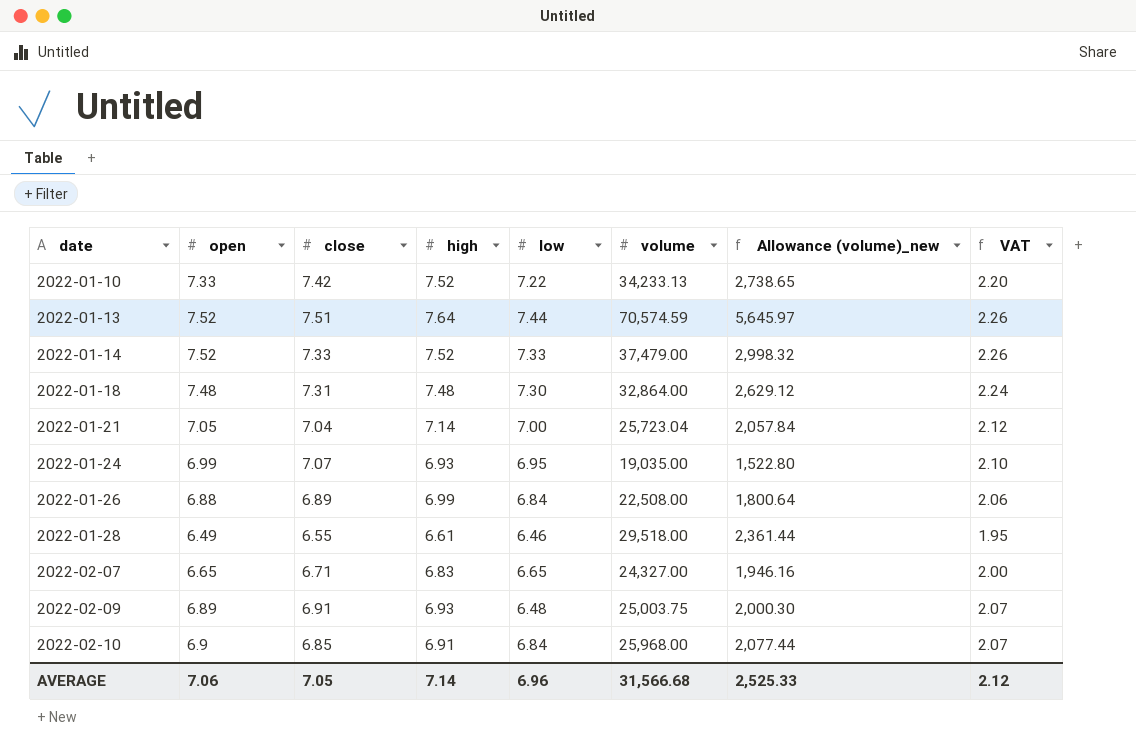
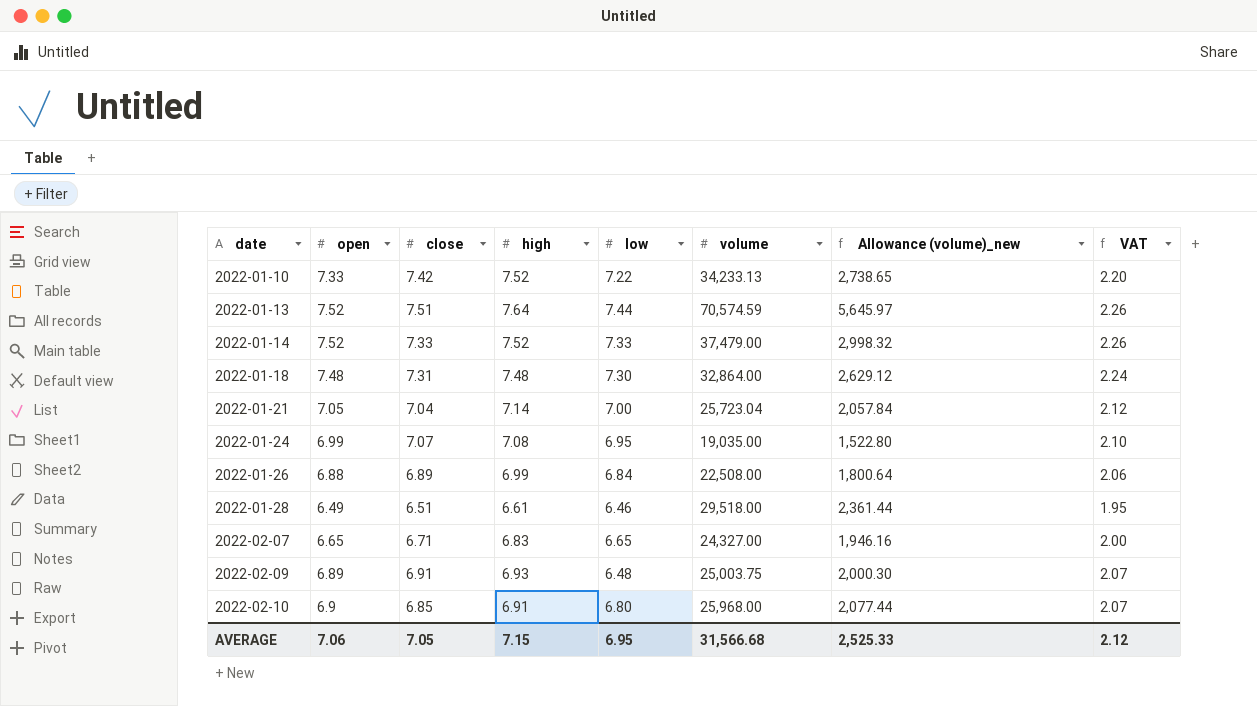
2022-01-24 | high: 6.93 -> 7.08
2022-01-28 | close: 6.55 -> 6.51
2022-02-10 | low: 6.84 -> 6.80
AVERAGE | high: 7.14 -> 7.15
AVERAGE | low: 6.96 -> 6.95

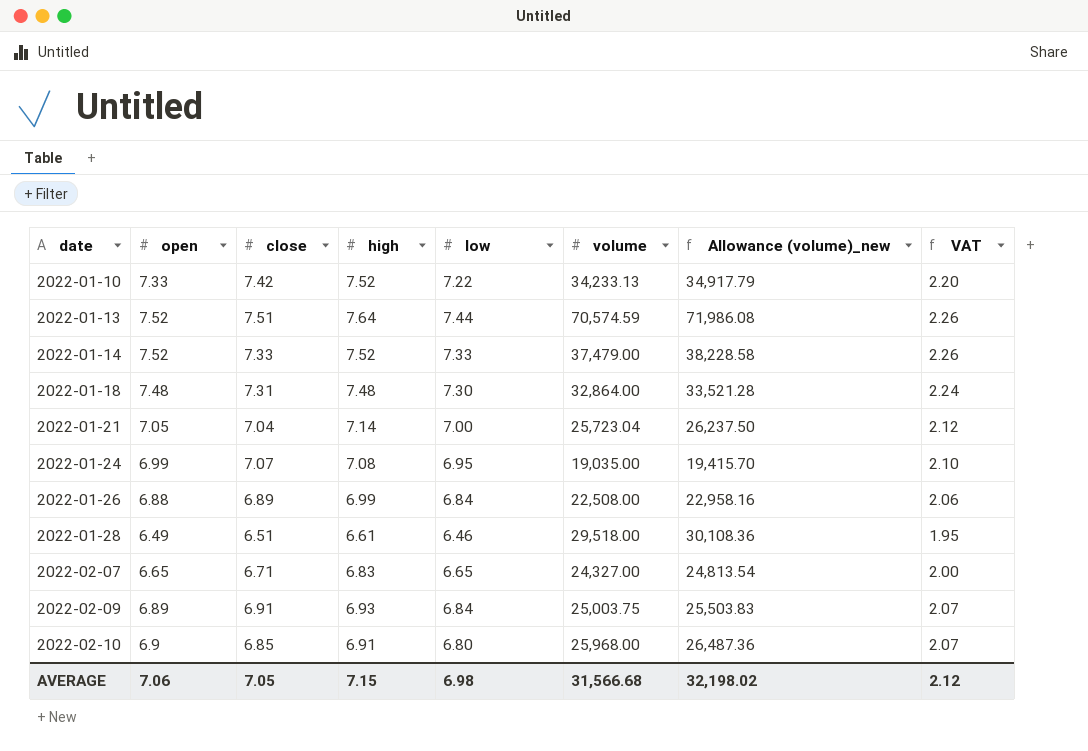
column Allowance (volume)_new | formula: [volume] * 0.08 -> [volume] * 1.02
2022-02-09 | low: 6.48 -> 6.84
AVERAGE | low: 6.95 -> 6.98
AVERAGE | Allowance (volume)_new: 2,525.33 -> 32,198.02

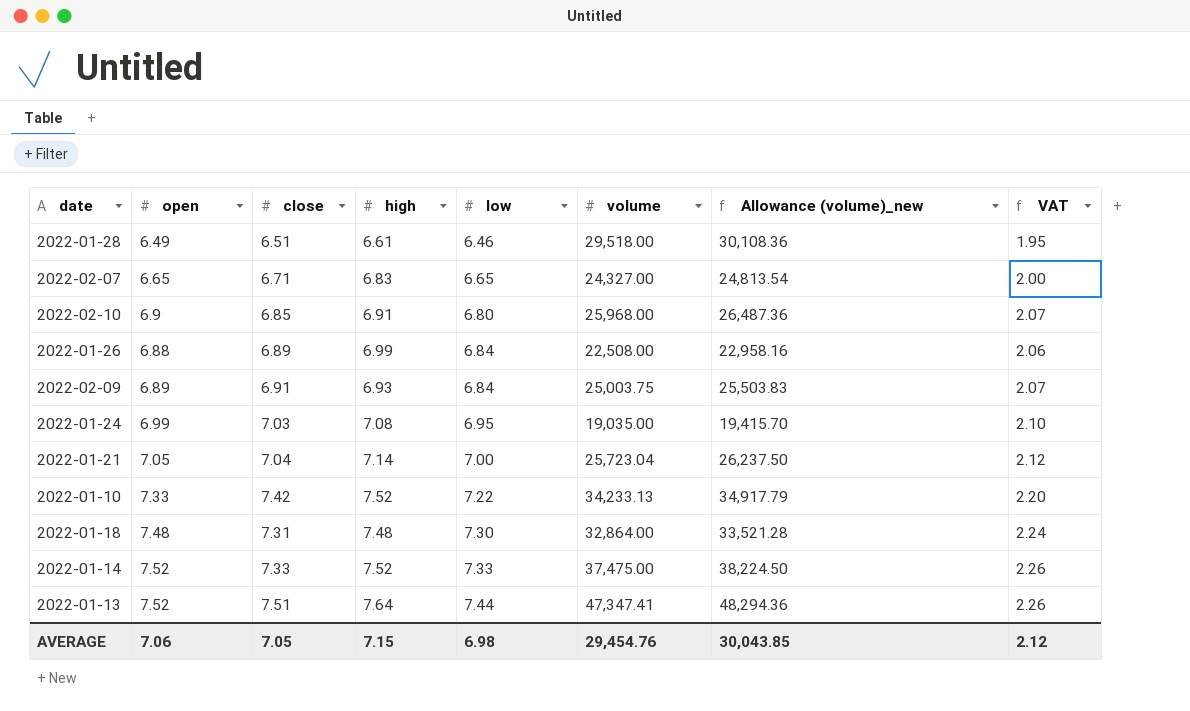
row order: date ascending -> low ascending
2022-01-24 | close: 7.07 -> 7.03
2022-01-14 | volume: 37,479.00 -> 37,475.00
2022-01-14 | Allowance (volume)_new: 38,228.58 -> 38,224.50
2022-01-13 | volume: 70,574.59 -> 47,347.41
2022-01-13 | Allowance (volume)_new: 71,986.08 -> 48,294.36
AVERAGE | volume: 31,566.68 -> 29,454.76
AVERAGE | Allowance (volume)_new: 32,198.02 -> 30,043.85

